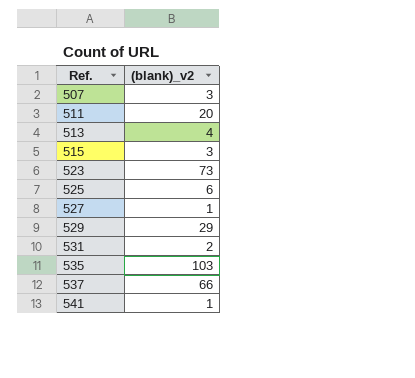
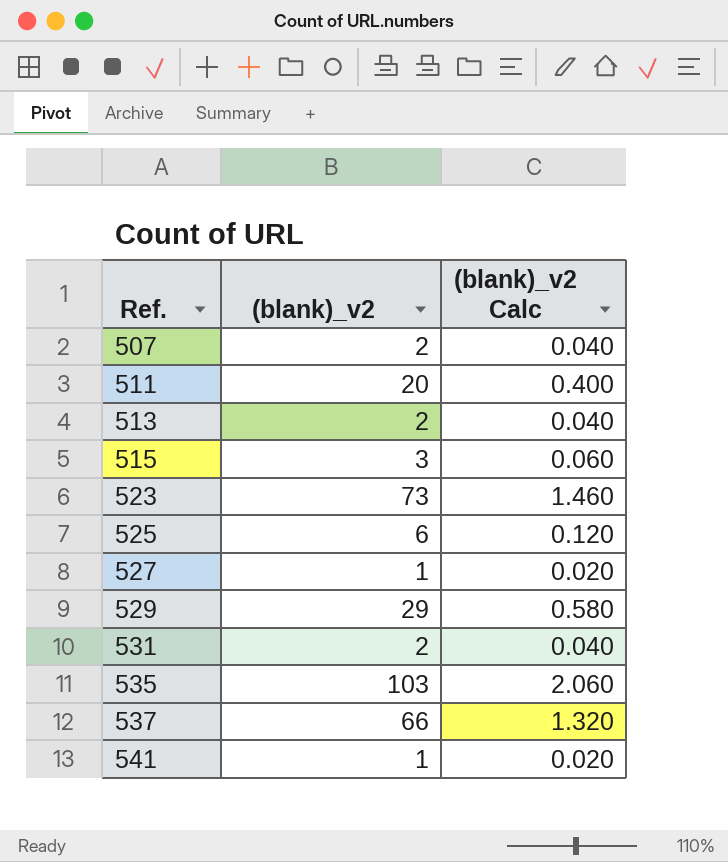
column (blank)_v2 Calc | formula: none -> [(blank)_v2] * 0.02
507 | (blank)_v2: 3 -> 2
513 | (blank)_v2: 4 -> 2

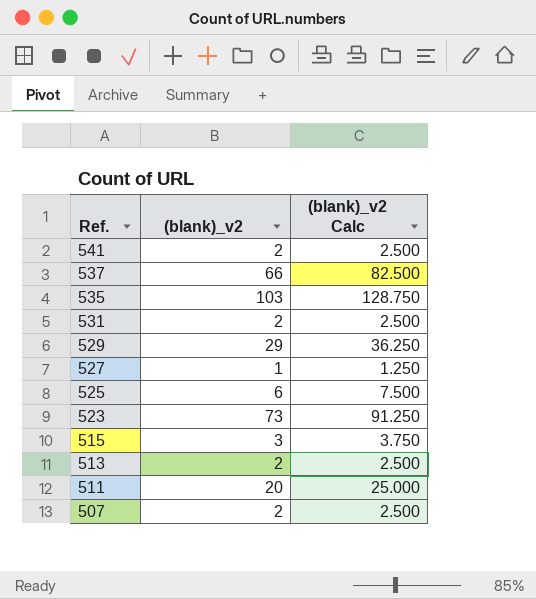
row order: Ref. ascending -> Ref. descending
column (blank)_v2 Calc | formula: [(blank)_v2] * 0.02 -> [(blank)_v2] * 1.25
541 | (blank)_v2: 1 -> 2

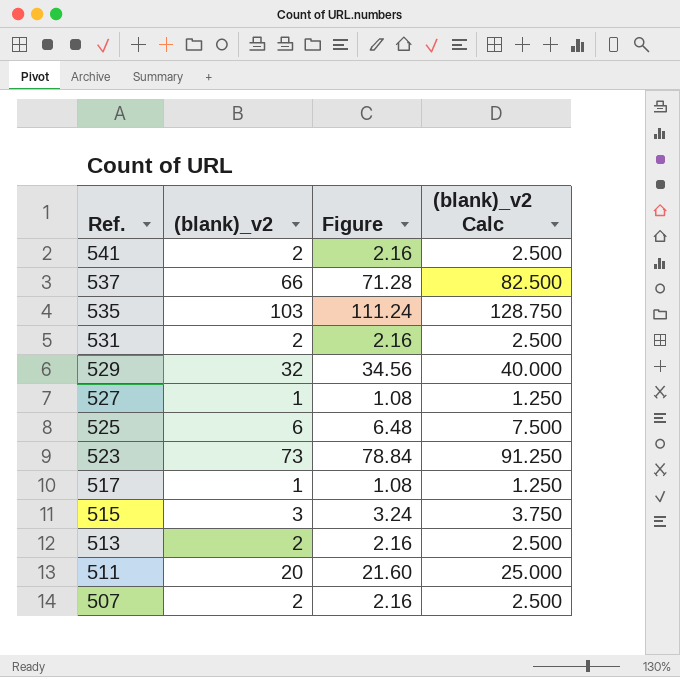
column Figure | formula: none -> [(blank)_v2] * 1.08
529 | (blank)_v2: 29 -> 32
529 | (blank)_v2 Calc: 36.250 -> 40.000
row 517: none -> 1 | 1.08 | 1.250

